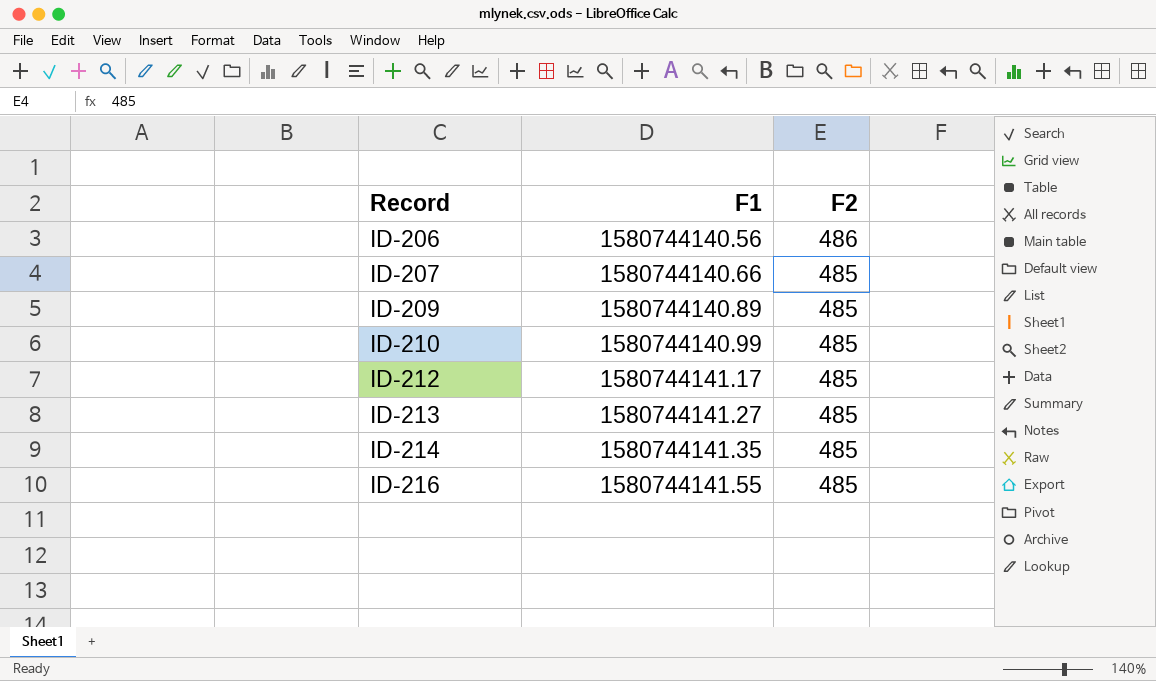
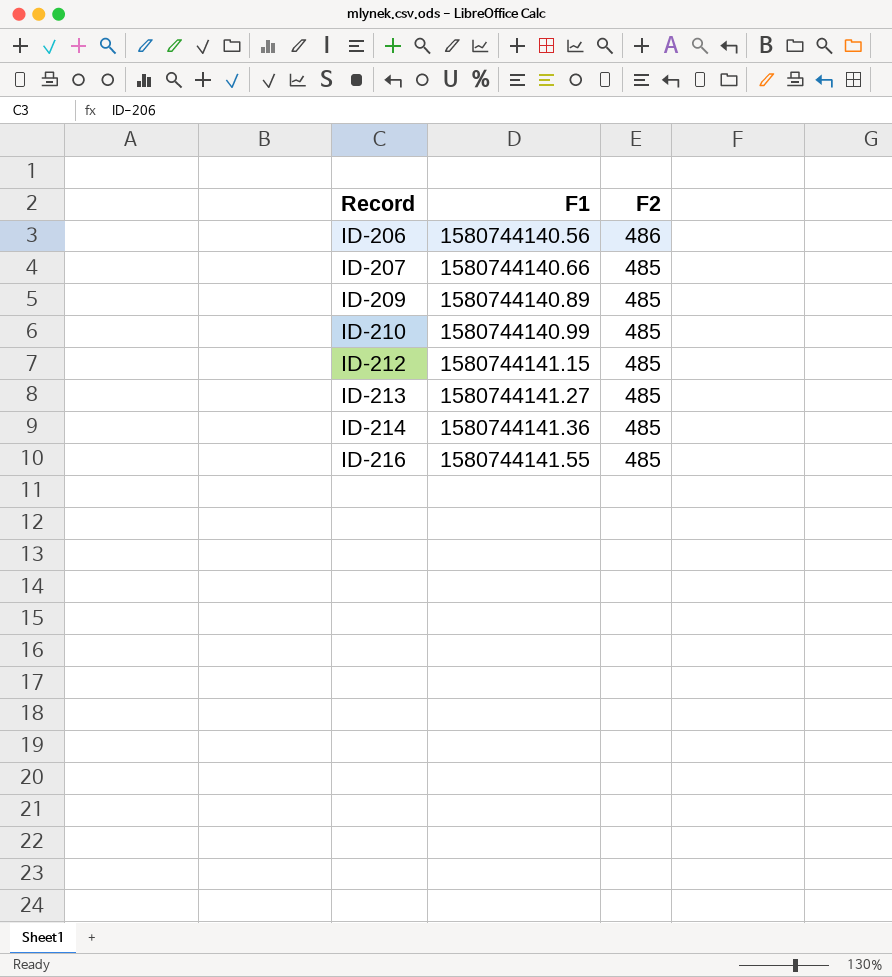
ID-212 | F1: 1580744141.17 -> 1580744141.15
ID-214 | F1: 1580744141.35 -> 1580744141.36

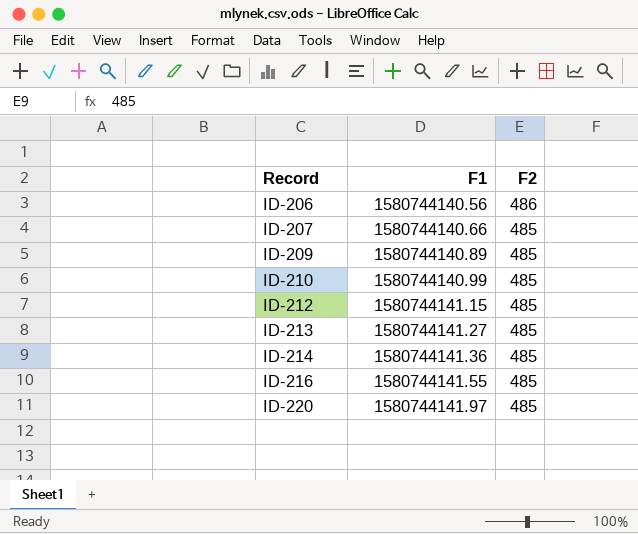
row ID-220: none -> 1580744141.97 | 485

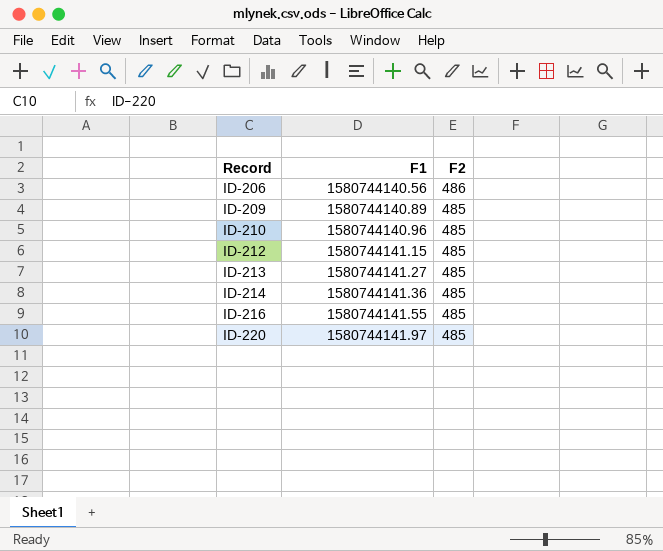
row ID-207: 1580744140.66 | 485 -> none
ID-210 | F1: 1580744140.99 -> 1580744140.96

